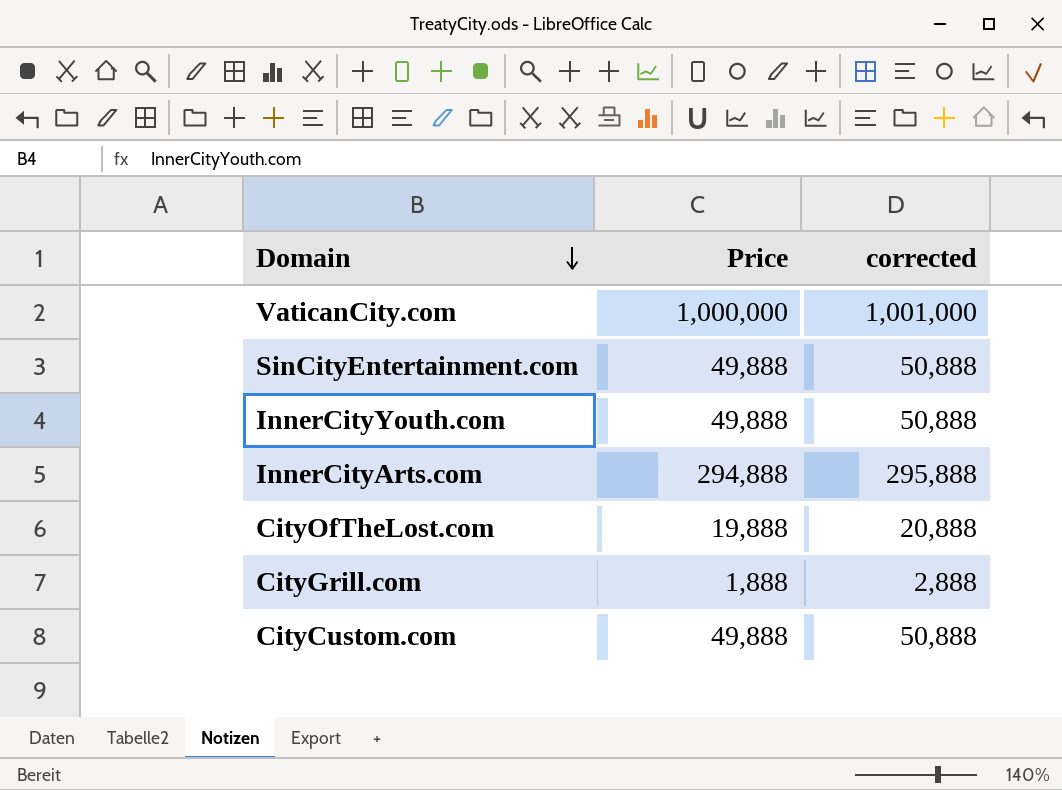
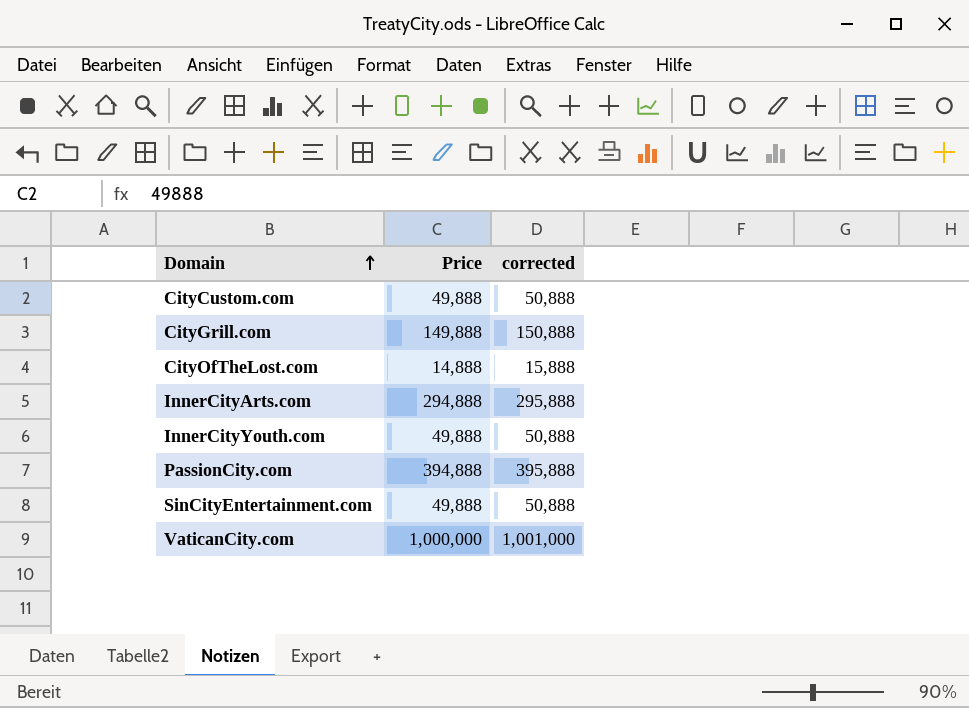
row order: Domain descending -> Domain ascending
CityGrill.com | Price: 1,888 -> 149,888
CityGrill.com | corrected: 2,888 -> 150,888
CityOfTheLost.com | Price: 19,888 -> 14,888
CityOfTheLost.com | corrected: 20,888 -> 15,888
row PassionCity.com: none -> 394,888 | 395,888

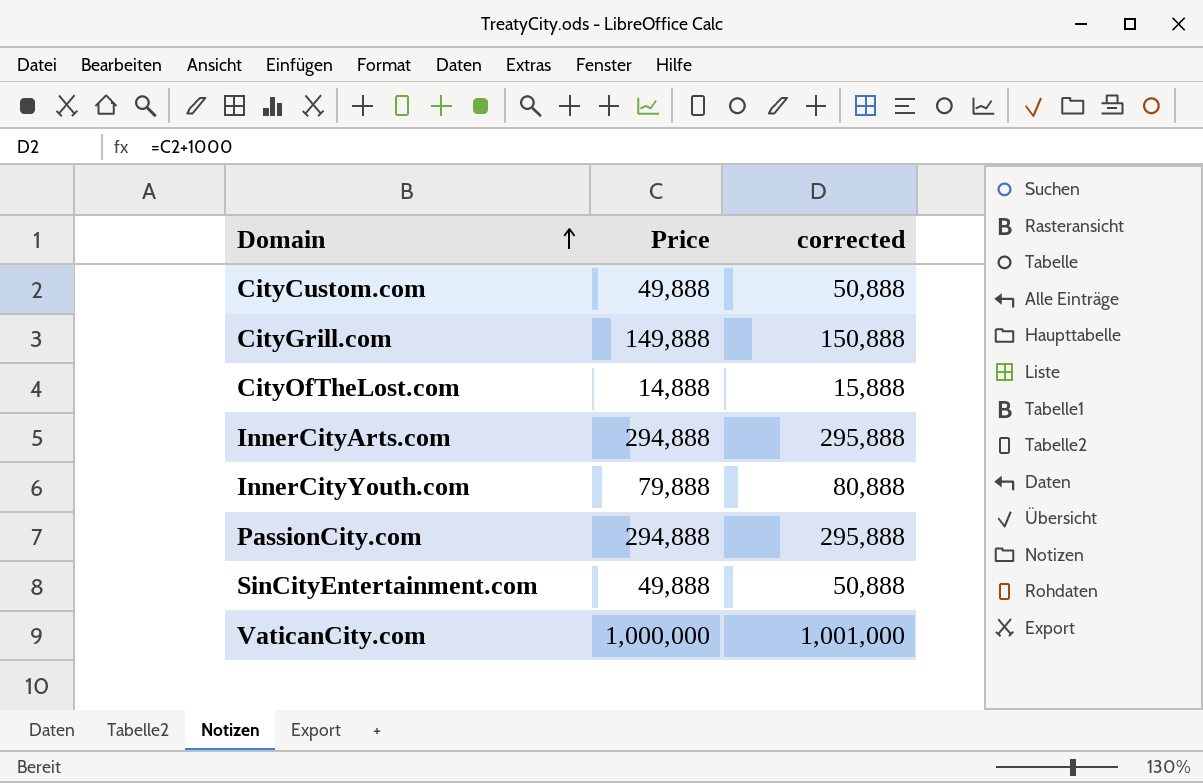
InnerCityYouth.com | Price: 49,888 -> 79,888
InnerCityYouth.com | corrected: 50,888 -> 80,888
PassionCity.com | Price: 394,888 -> 294,888
PassionCity.com | corrected: 395,888 -> 295,888

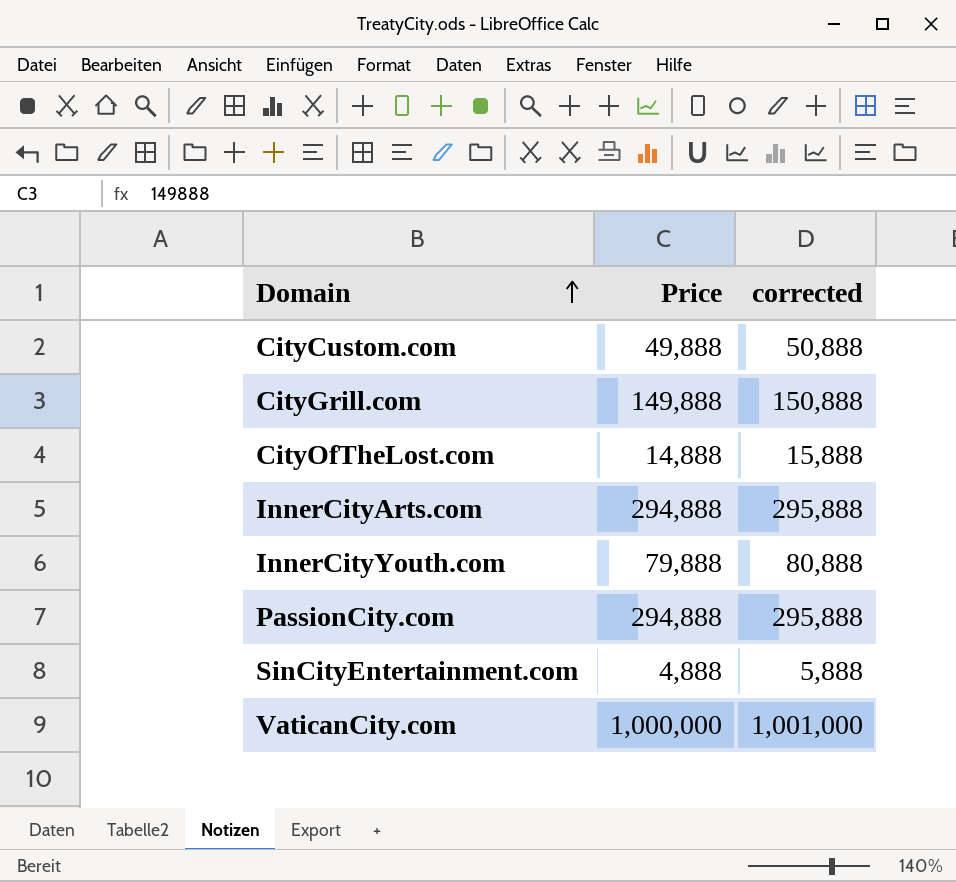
SinCityEntertainment.com | Price: 49,888 -> 4,888
SinCityEntertainment.com | corrected: 50,888 -> 5,888

